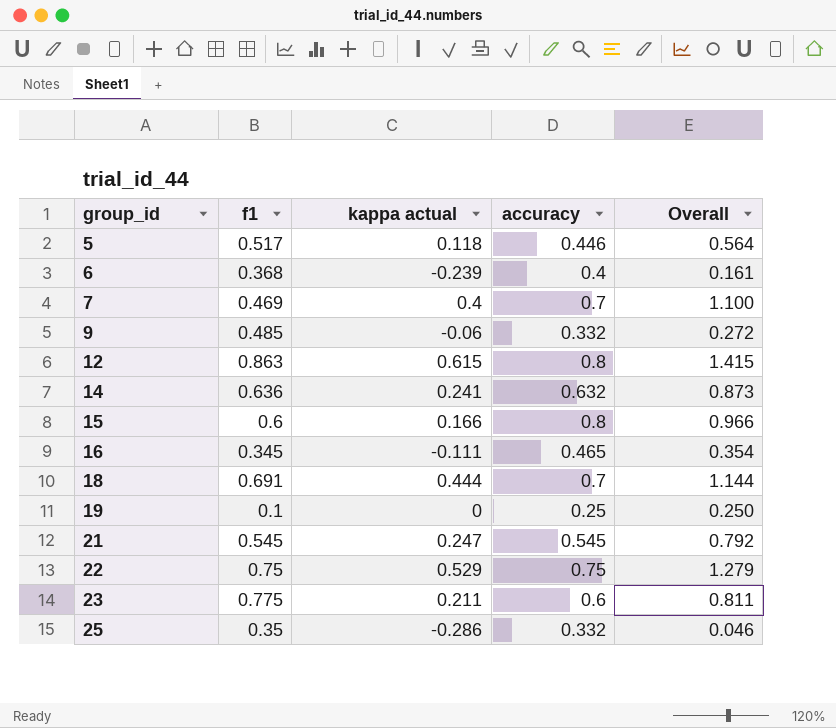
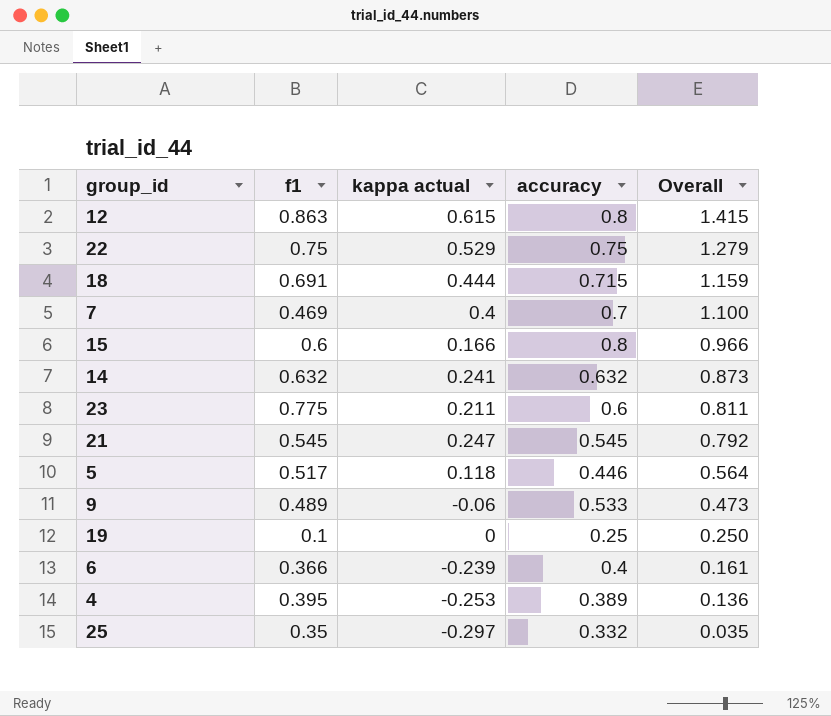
row order: group_id ascending -> Overall descending
row 16: 0.345 | -0.111 | 0.465 | 0.354 -> none
18 | accuracy: 0.7 -> 0.715
18 | Overall: 1.144 -> 1.159
14 | f1: 0.636 -> 0.632
9 | f1: 0.485 -> 0.489
9 | accuracy: 0.332 -> 0.533
9 | Overall: 0.272 -> 0.473
6 | f1: 0.368 -> 0.366
row 4: none -> 0.395 | -0.253 | 0.389 | 0.136
25 | kappa actual: -0.286 -> -0.297
25 | Overall: 0.046 -> 0.035

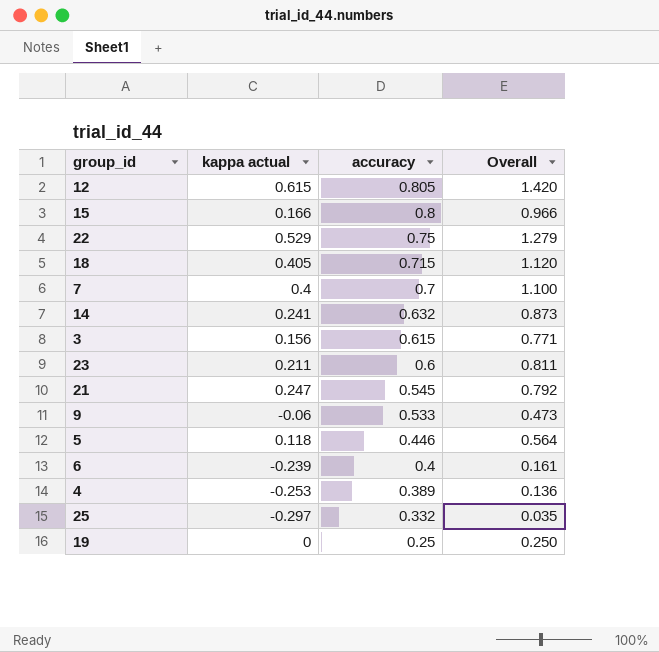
row order: Overall descending -> accuracy descending
column f1 | position: 2 -> none
12 | accuracy: 0.8 -> 0.805
12 | Overall: 1.415 -> 1.420
18 | kappa actual: 0.444 -> 0.405
18 | Overall: 1.159 -> 1.120
row 3: none -> 0.156 | 0.615 | 0.771

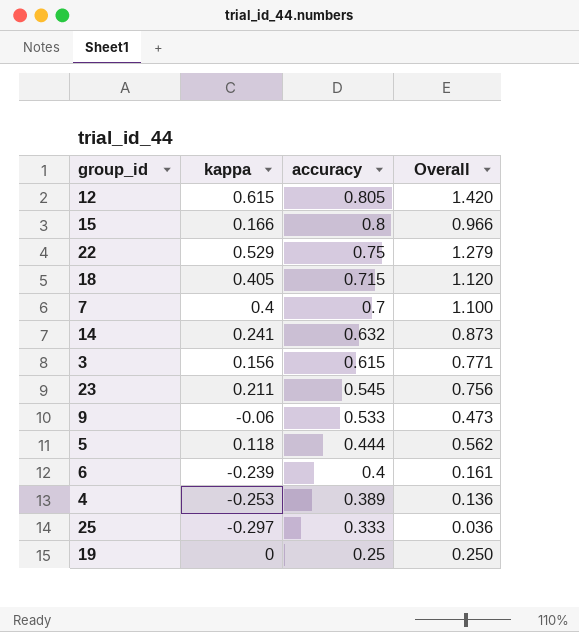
column name: kappa actual -> kappa
row 21: 0.247 | 0.545 | 0.792 -> none
23 | accuracy: 0.6 -> 0.545
23 | Overall: 0.811 -> 0.756
5 | accuracy: 0.446 -> 0.444
5 | Overall: 0.564 -> 0.562
25 | accuracy: 0.332 -> 0.333
25 | Overall: 0.035 -> 0.036

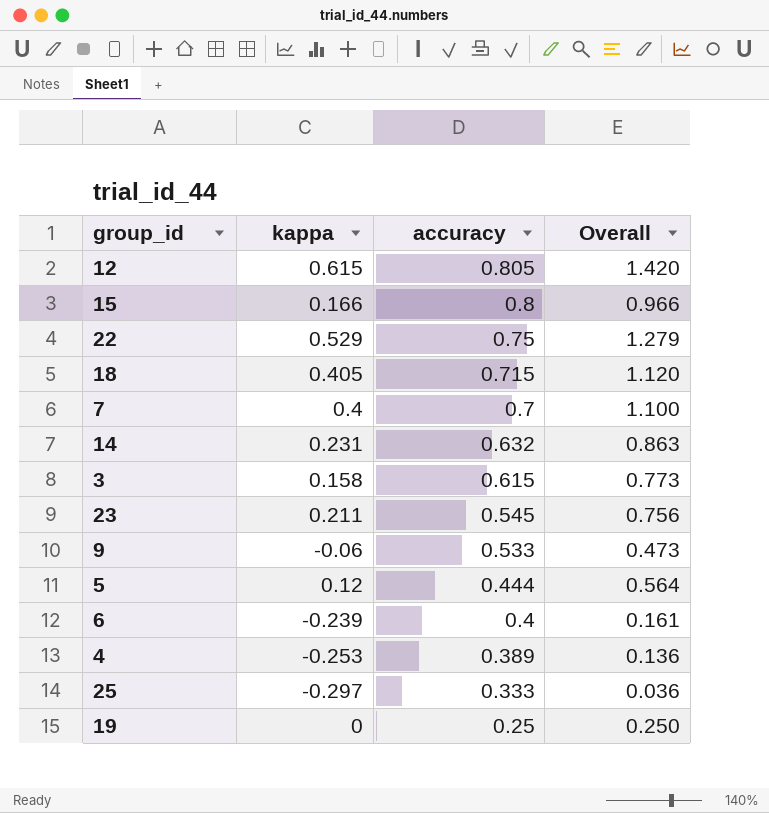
14 | kappa: 0.241 -> 0.231
14 | Overall: 0.873 -> 0.863
3 | kappa: 0.156 -> 0.158
3 | Overall: 0.771 -> 0.773
5 | kappa: 0.118 -> 0.12
5 | Overall: 0.562 -> 0.564

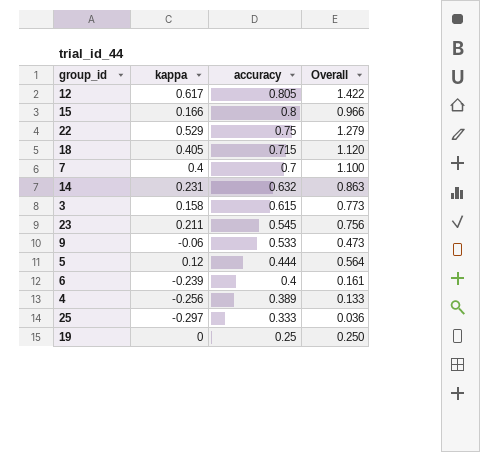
12 | kappa: 0.615 -> 0.617
12 | Overall: 1.420 -> 1.422
4 | kappa: -0.253 -> -0.256
4 | Overall: 0.136 -> 0.133

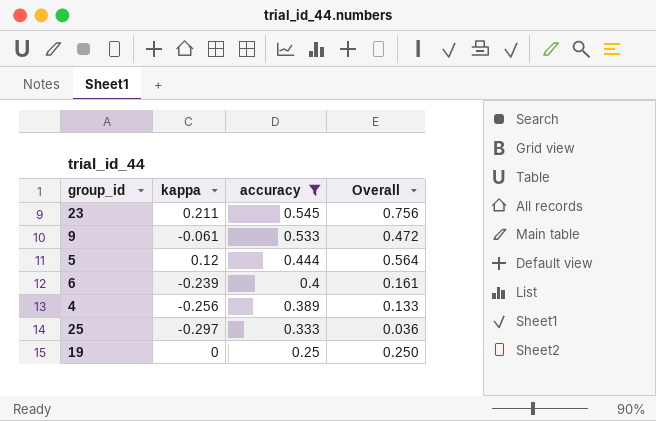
filter: none -> accuracy <= 0.545
9 | kappa: -0.06 -> -0.061
9 | Overall: 0.473 -> 0.472

